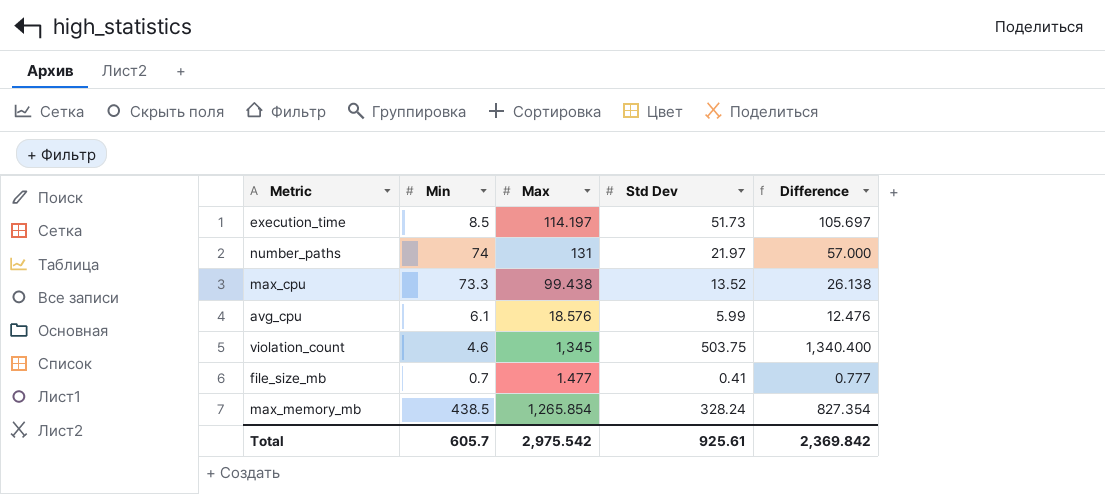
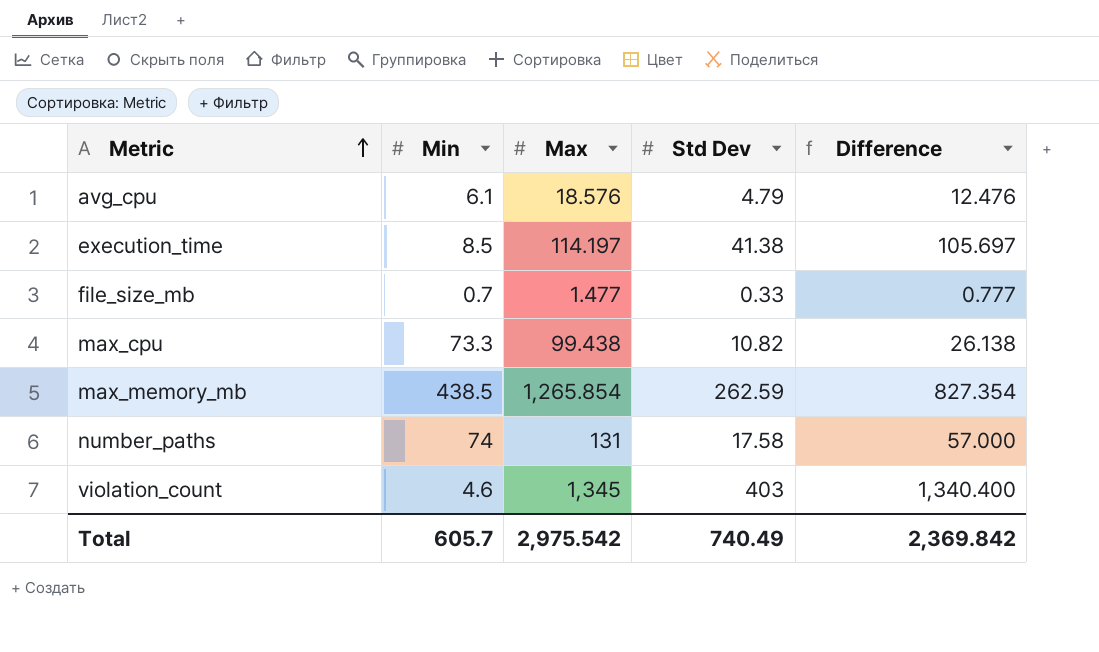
row order: none -> Metric ascending
avg_cpu | Std Dev: 5.99 -> 4.79
execution_time | Std Dev: 51.73 -> 41.38
file_size_mb | Std Dev: 0.41 -> 0.33
max_cpu | Std Dev: 13.52 -> 10.82
max_memory_mb | Std Dev: 328.24 -> 262.59
number_paths | Std Dev: 21.97 -> 17.58
violation_count | Std Dev: 503.75 -> 403
Total | Std Dev: 925.61 -> 740.49

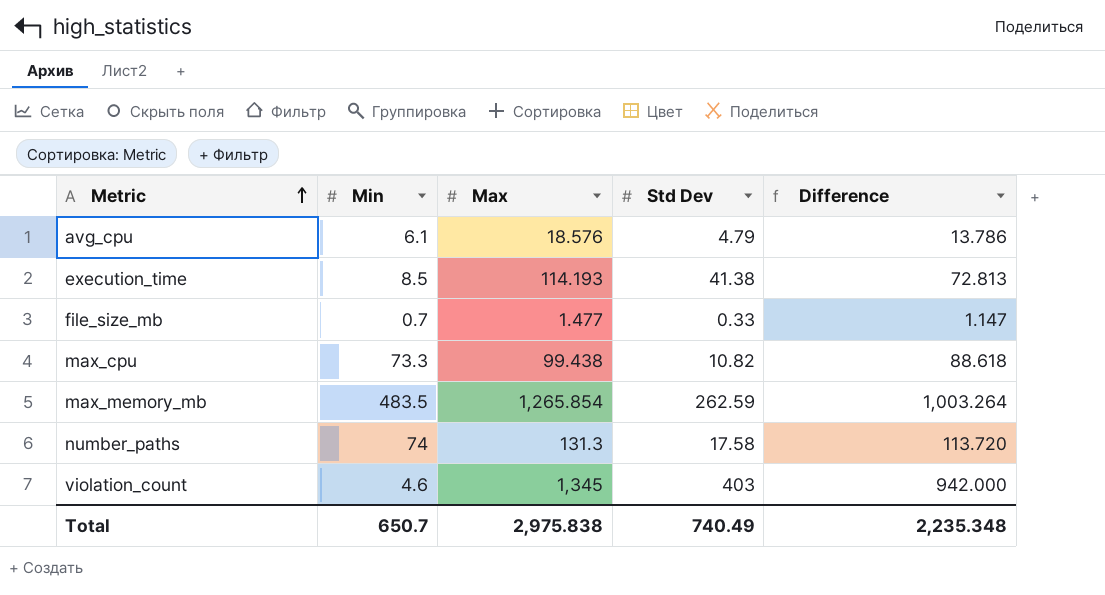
column Difference | formula: [Max] - [Min] -> [Max] - [Std Dev]
execution_time | Max: 114.197 -> 114.193
max_memory_mb | Min: 438.5 -> 483.5
number_paths | Max: 131 -> 131.3
Total | Min: 605.7 -> 650.7
Total | Max: 2,975.542 -> 2,975.838
Total | Difference: 2,369.842 -> 2,235.348

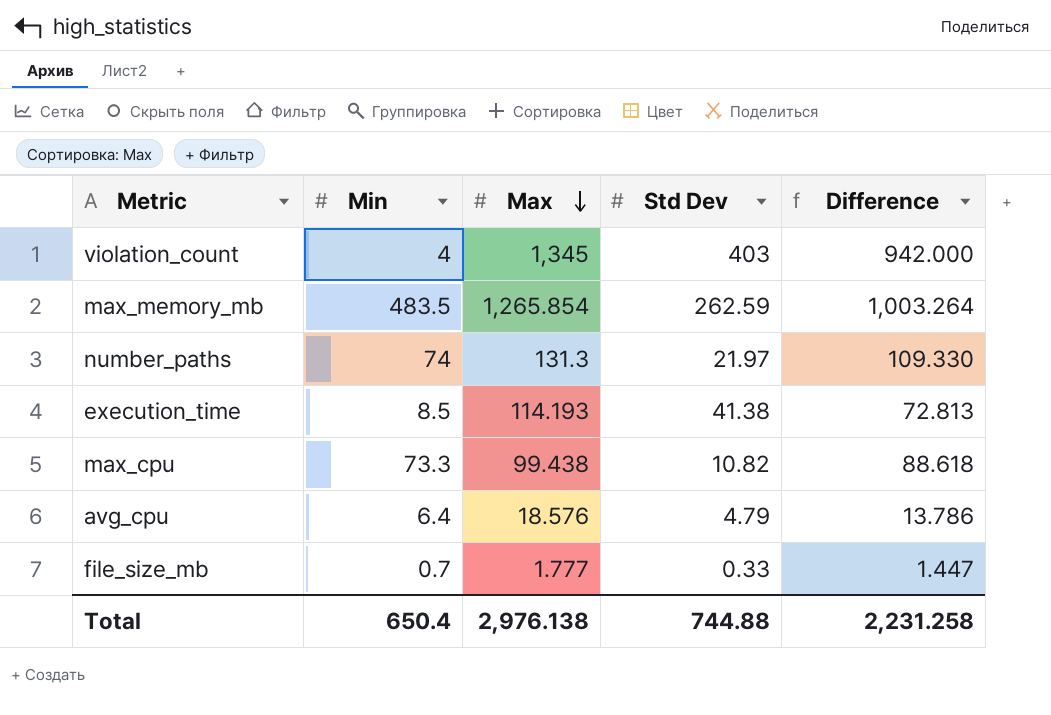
row order: Metric ascending -> Max descending
violation_count | Min: 4.6 -> 4
number_paths | Std Dev: 17.58 -> 21.97
number_paths | Difference: 113.720 -> 109.330
avg_cpu | Min: 6.1 -> 6.4
file_size_mb | Max: 1.477 -> 1.777
file_size_mb | Difference: 1.147 -> 1.447
Total | Min: 650.7 -> 650.4
Total | Max: 2,975.838 -> 2,976.138
Total | Std Dev: 740.49 -> 744.88
Total | Difference: 2,235.348 -> 2,231.258

